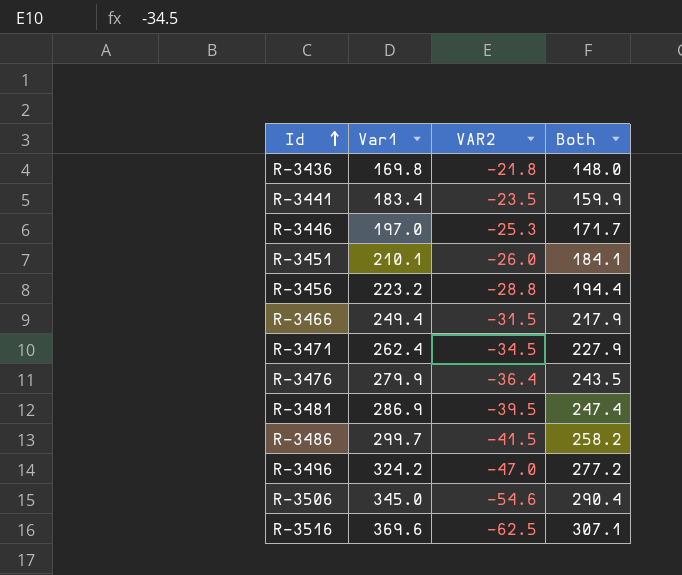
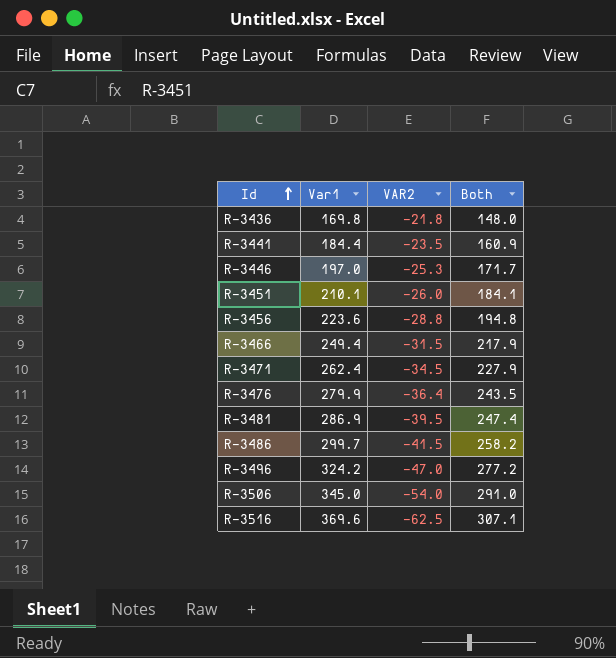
R-3441 | Var1: 183.4 -> 184.4
R-3441 | Both: 159.9 -> 160.9
R-3456 | Var1: 223.2 -> 223.6
R-3456 | Both: 194.4 -> 194.8
R-3506 | VAR2: -54.6 -> -54.0
R-3506 | Both: 290.4 -> 291.0

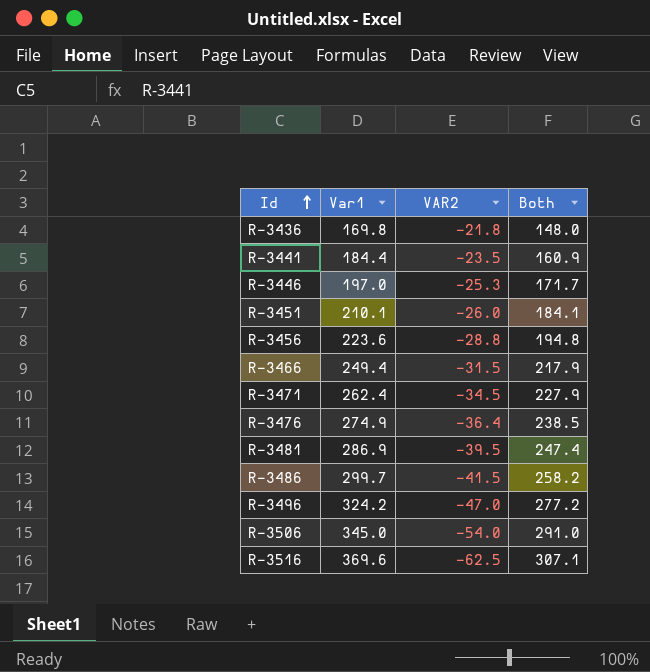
R-3476 | Var1: 279.9 -> 274.9
R-3476 | Both: 243.5 -> 238.5

